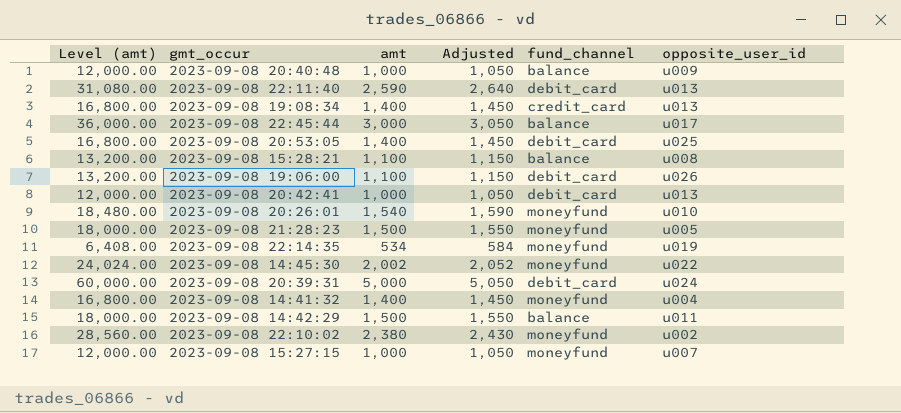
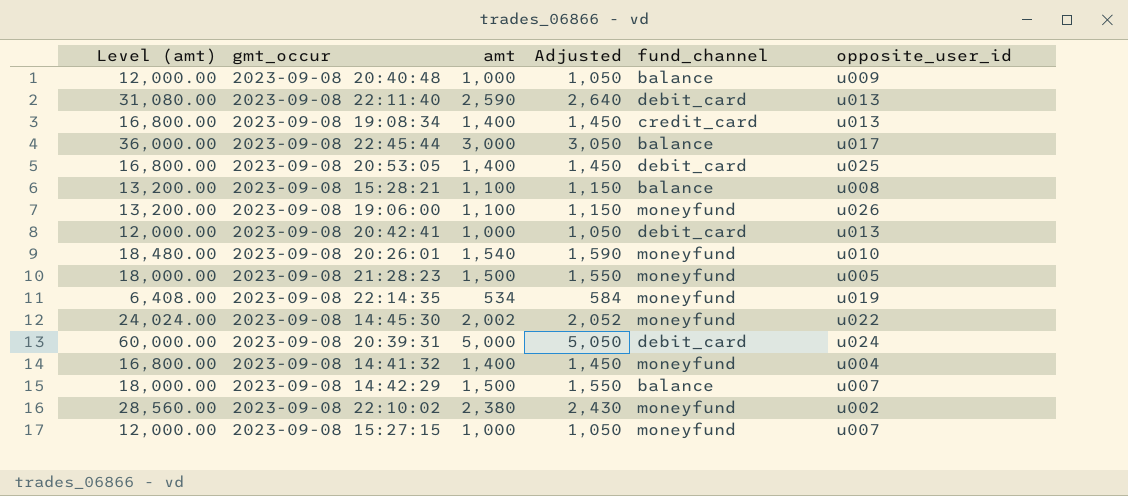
2023-09-08 19:06:00 | fund_channel: debit_card -> moneyfund
2023-09-08 14:42:29 | opposite_user_id: u011 -> u007

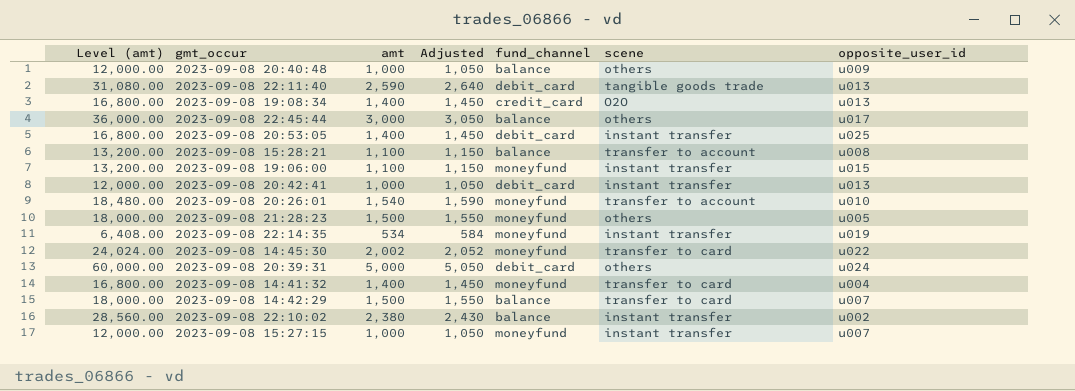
column scene | position: none -> 6
2023-09-08 19:06:00 | opposite_user_id: u026 -> u015
2023-09-08 22:10:02 | fund_channel: moneyfund -> balance

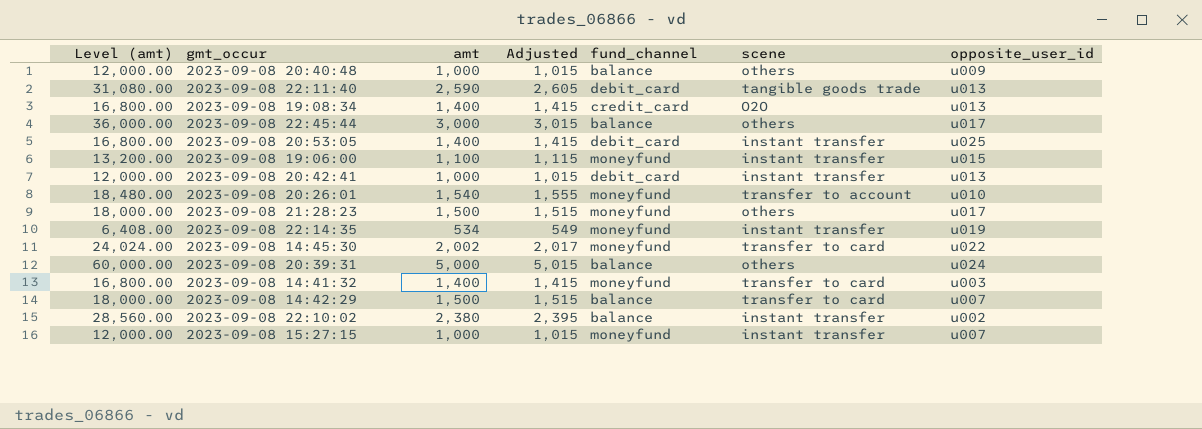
column Adjusted | formula: [amt] + 50 -> [amt] + 15
row 2023-09-08 15:28:21: 13,200.00 | 1,100 | 1,150 | balance | transfer to account | u008 -> none
2023-09-08 21:28:23 | opposite_user_id: u005 -> u017
2023-09-08 20:39:31 | fund_channel: debit_card -> balance
2023-09-08 14:41:32 | opposite_user_id: u004 -> u003

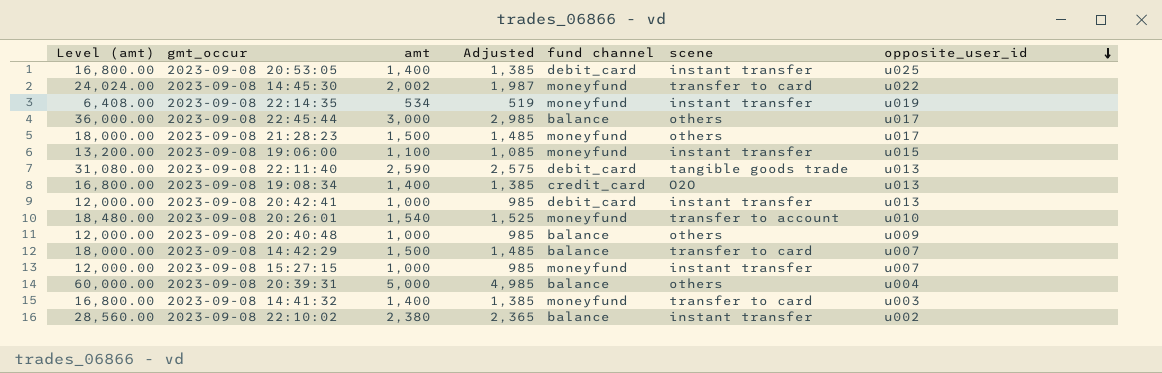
row order: none -> opposite_user_id descending
column Adjusted | formula: [amt] + 15 -> [amt] - 15
column name: fund_channel -> fund channel
2023-09-08 20:39:31 | opposite_user_id: u024 -> u004

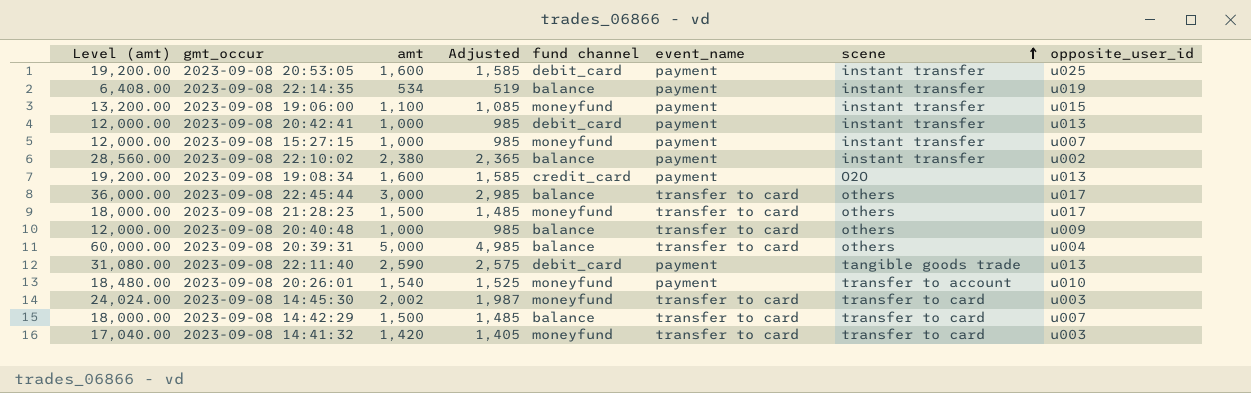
row order: opposite_user_id descending -> scene ascending
column event_name | position: none -> 6
2023-09-08 20:53:05 | Level (amt): 16,800.00 -> 19,200.00
2023-09-08 20:53:05 | amt: 1,400 -> 1,600
2023-09-08 20:53:05 | Adjusted: 1,385 -> 1,585
2023-09-08 22:14:35 | fund channel: moneyfund -> balance
2023-09-08 19:08:34 | Level (amt): 16,800.00 -> 19,200.00
2023-09-08 19:08:34 | amt: 1,400 -> 1,600
2023-09-08 19:08:34 | Adjusted: 1,385 -> 1,585
2023-09-08 14:45:30 | opposite_user_id: u022 -> u003
2023-09-08 14:41:32 | Level (amt): 16,800.00 -> 17,040.00
2023-09-08 14:41:32 | amt: 1,400 -> 1,420
2023-09-08 14:41:32 | Adjusted: 1,385 -> 1,405

